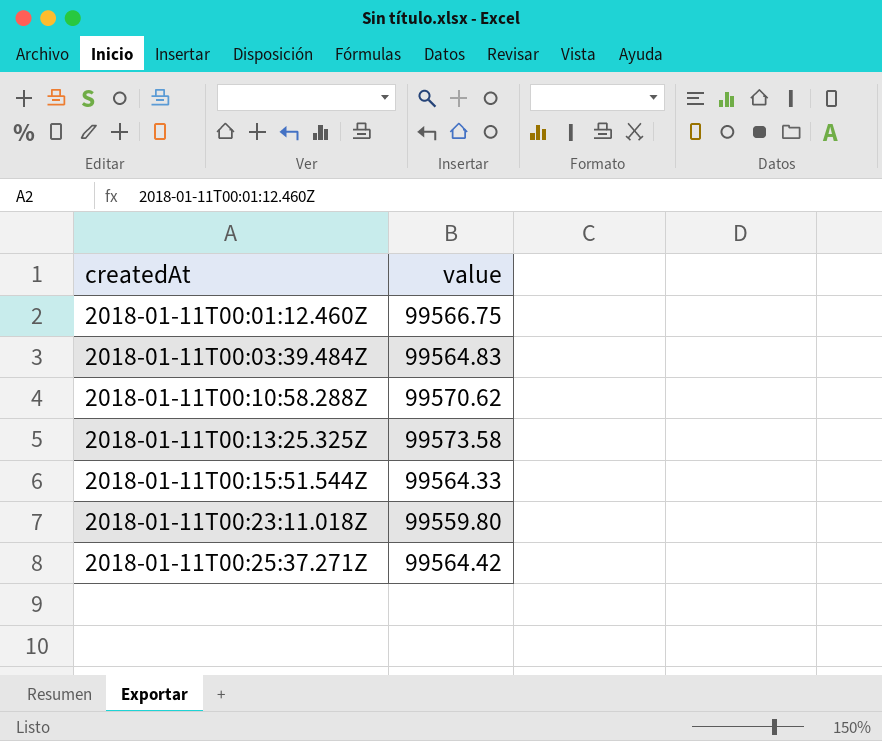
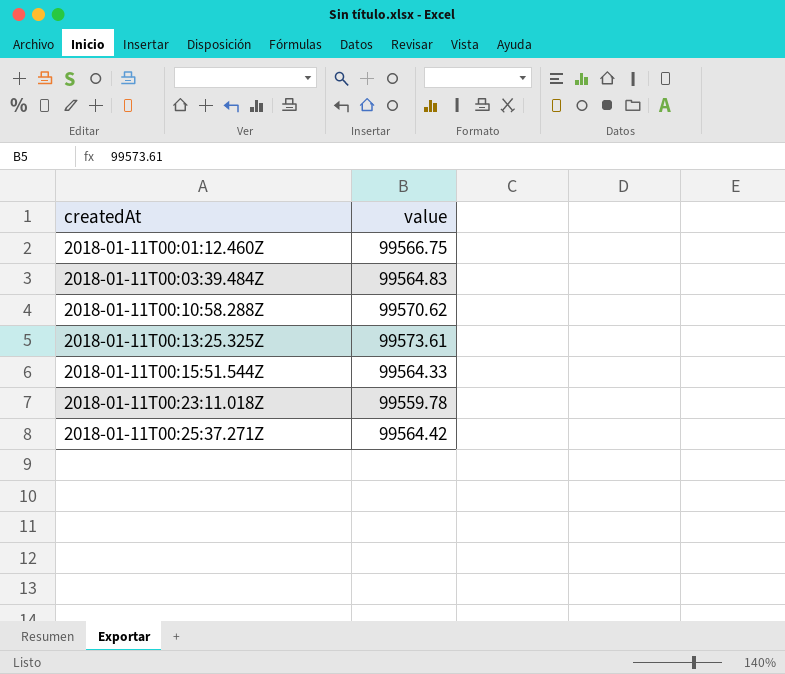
2018-01-11T00:13:25.325Z | value: 99573.58 -> 99573.61
2018-01-11T00:23:11.018Z | value: 99559.80 -> 99559.78

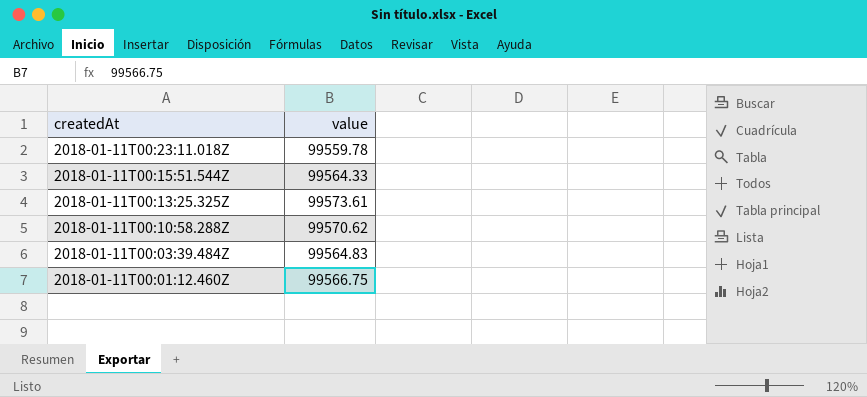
row order: createdAt ascending -> createdAt descending
row 2018-01-11T00:25:37.271Z: 99564.42 -> none

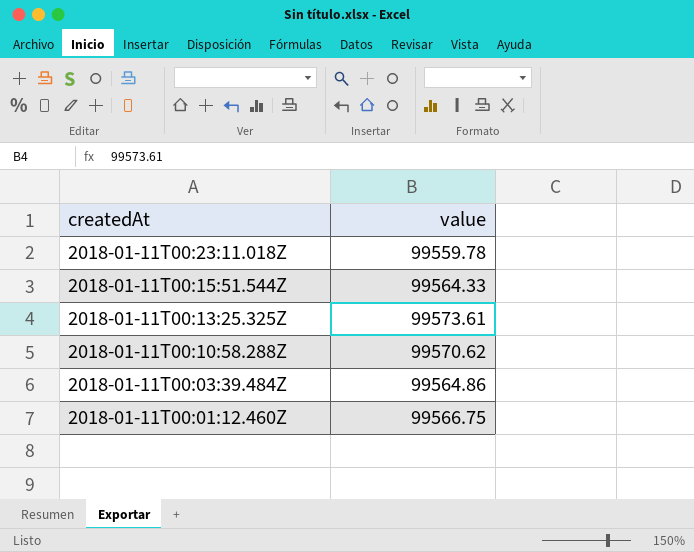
2018-01-11T00:03:39.484Z | value: 99564.83 -> 99564.86

